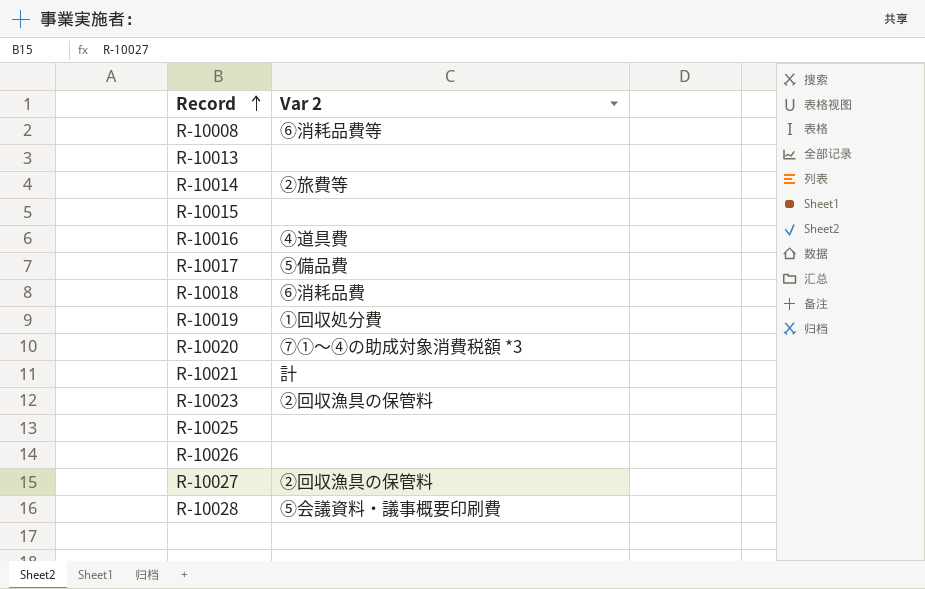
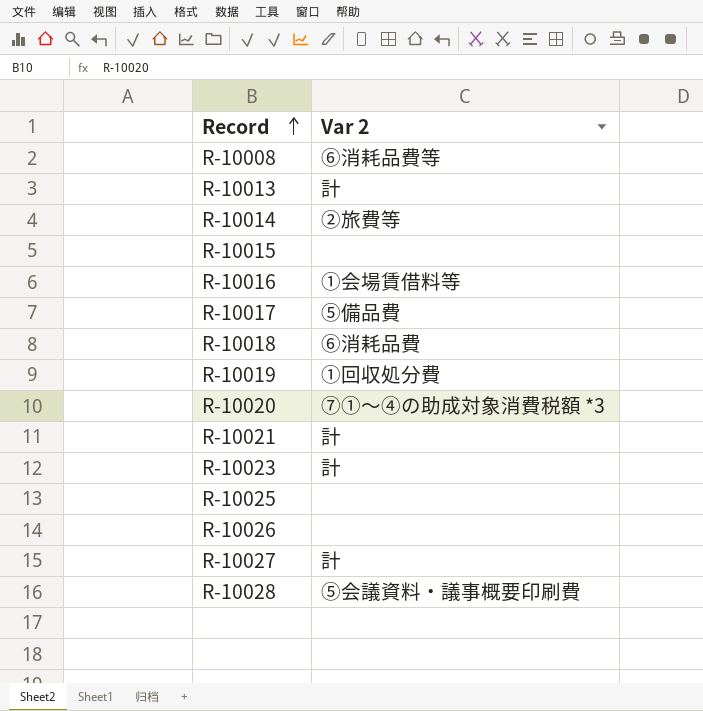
R-10013 | Var 2: none -> 計
R-10016 | Var 2: ④道具費 -> ①会場賃借料等
R-10023 | Var 2: ②回収漁具の保管料 -> 計
R-10027 | Var 2: ②回収漁具の保管料 -> 計

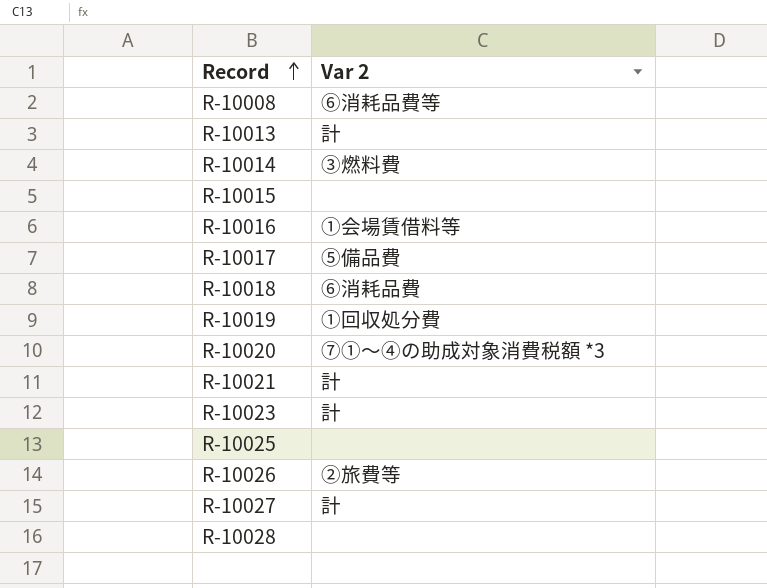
R-10014 | Var 2: ②旅費等 -> ③燃料費
R-10026 | Var 2: none -> ②旅費等
R-10028 | Var 2: ⑤会議資料・議事概要印刷費 -> none

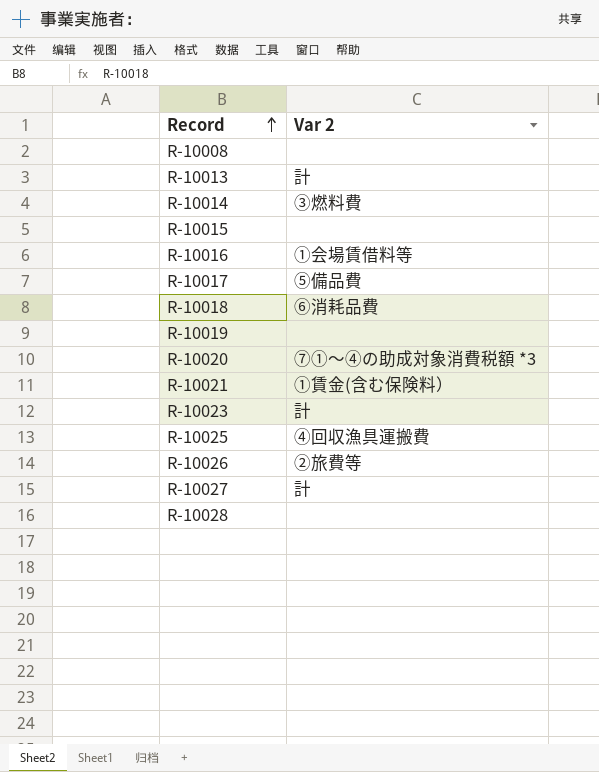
R-10008 | Var 2: ⑥消耗品費等 -> none
R-10019 | Var 2: ①回収処分費 -> none
R-10021 | Var 2: 計 -> ①賃金(含む保険料）
R-10025 | Var 2: none -> ④回収漁具運搬費

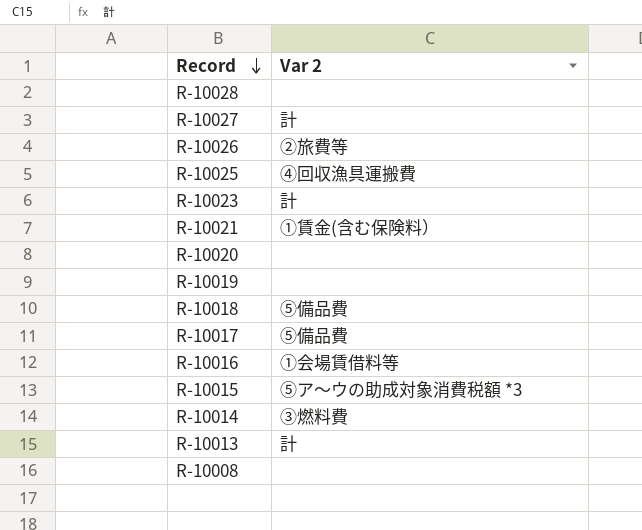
row order: Record ascending -> Record descending
R-10020 | Var 2: ⑦①～④の助成対象消費税額 *3 -> none
R-10018 | Var 2: ⑥消耗品費 -> ⑤備品費
R-10015 | Var 2: none -> ⑤ア～ウの助成対象消費税額 *3

